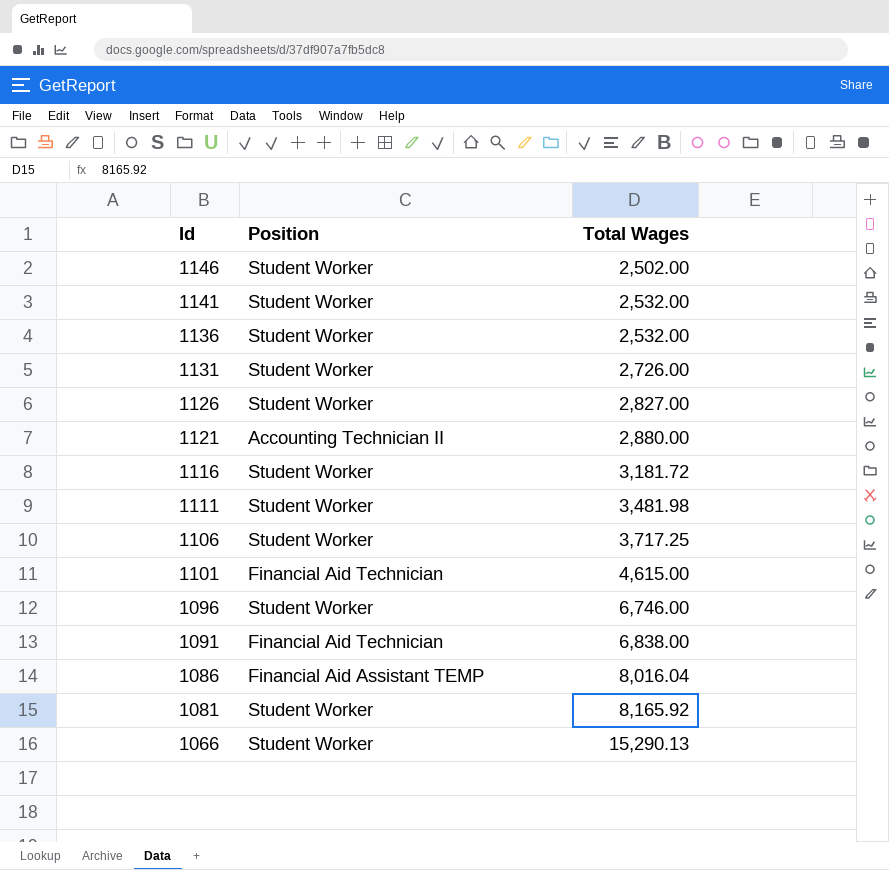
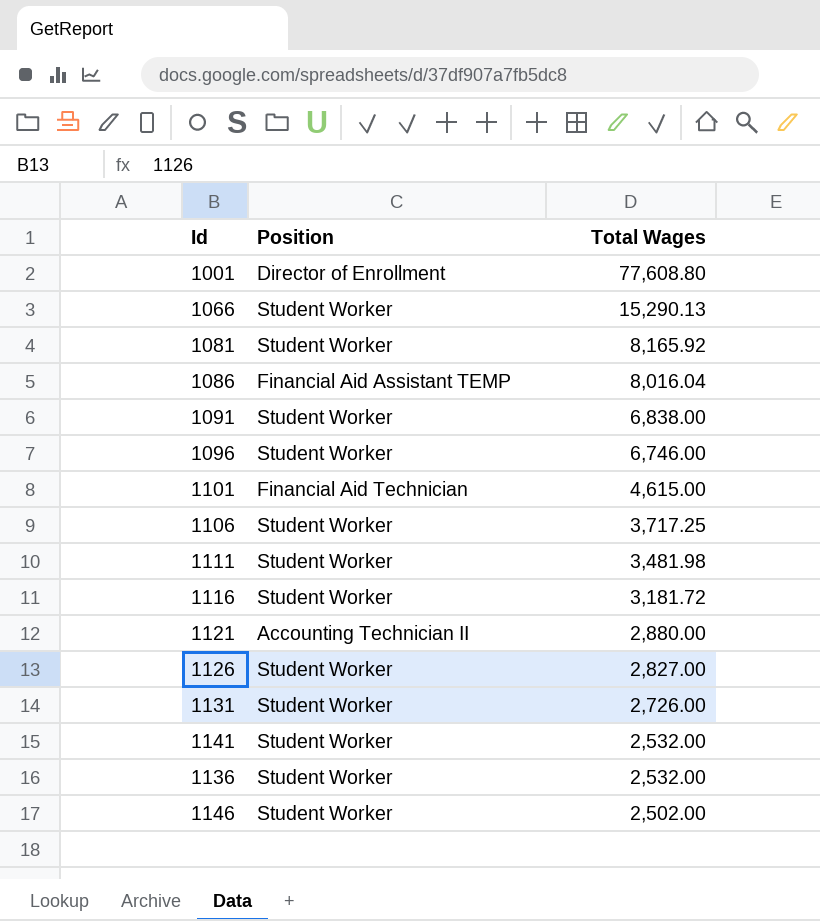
row order: Id descending -> Total Wages descending
row 1001: none -> Director of Enrollment | 77,608.80
1091 | Position: Financial Aid Technician -> Student Worker

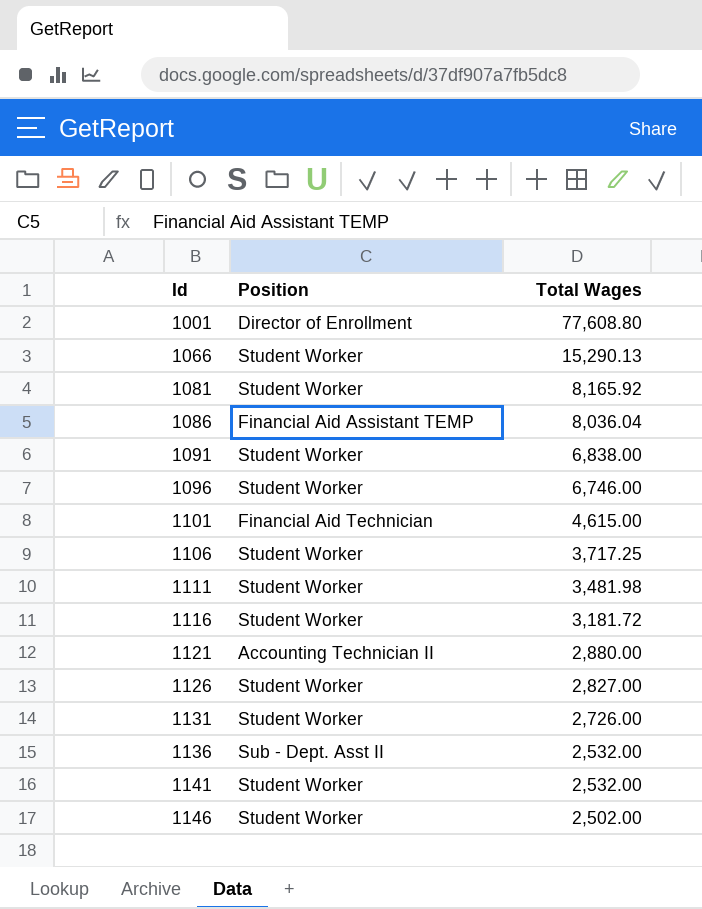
row order: Total Wages descending -> Id ascending
1086 | Total Wages: 8,016.04 -> 8,036.04
1136 | Position: Student Worker -> Sub - Dept. Asst II

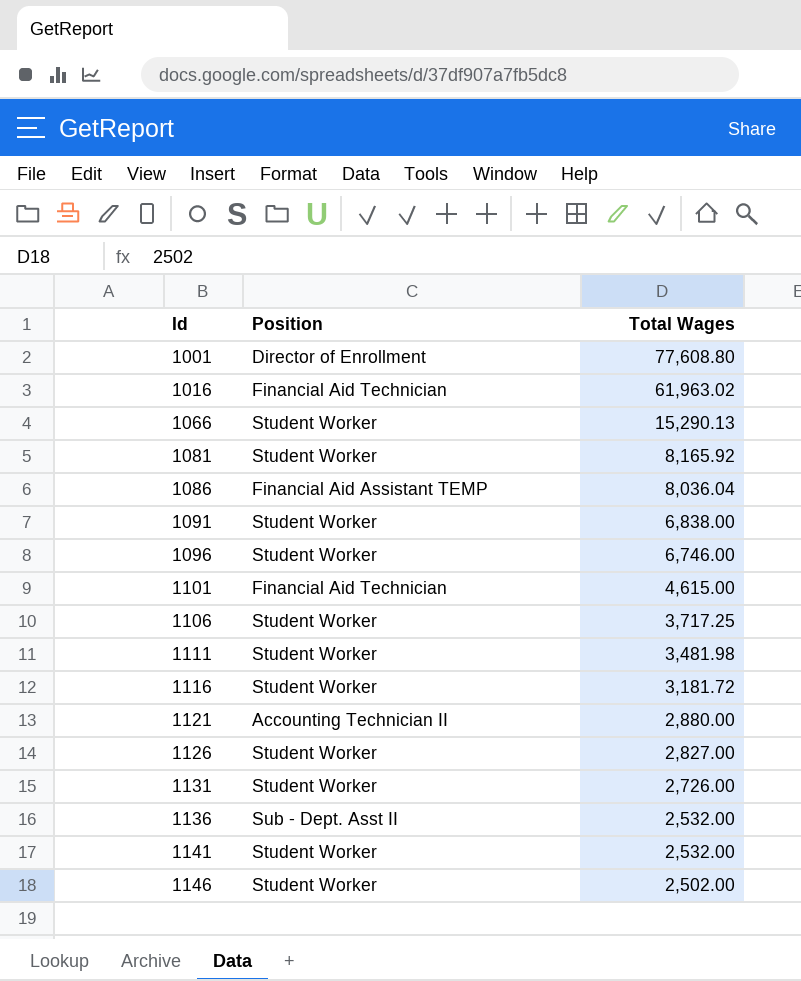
row 1016: none -> Financial Aid Technician | 61,963.02

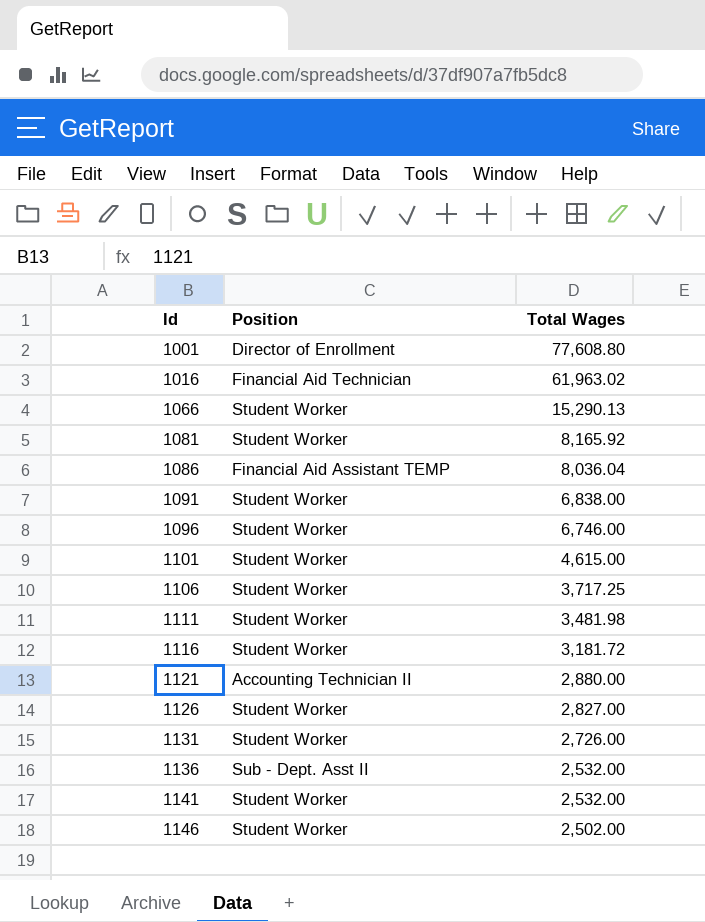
1101 | Position: Financial Aid Technician -> Student Worker

